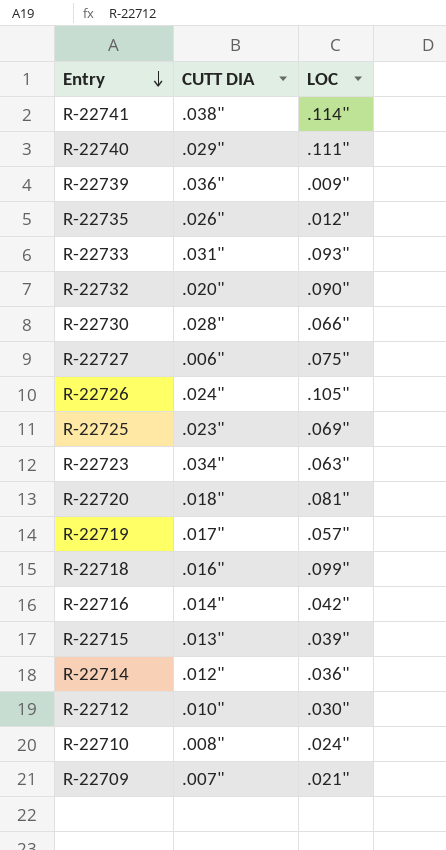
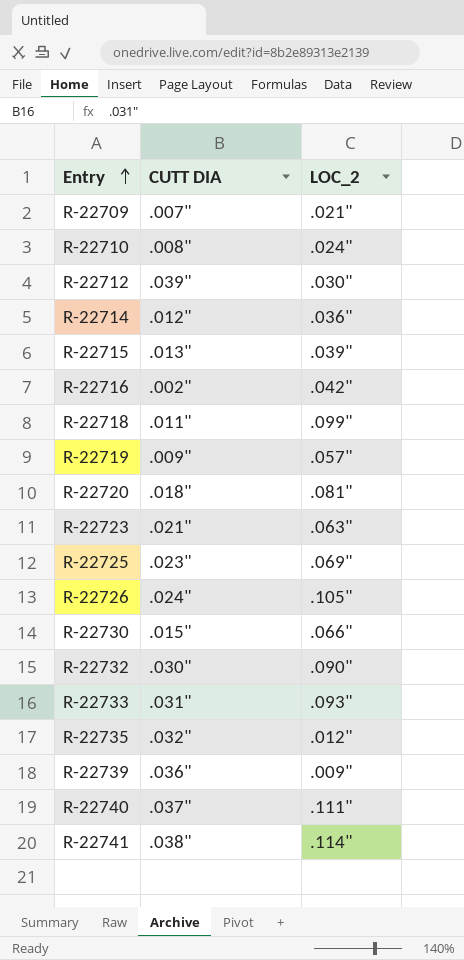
row order: Entry descending -> Entry ascending
column name: LOC -> LOC_2
row R-22727: .006" | .075" -> none
R-22712 | CUTT DIA: .010" -> .039"
R-22716 | CUTT DIA: .014" -> .002"
R-22718 | CUTT DIA: .016" -> .011"
R-22719 | CUTT DIA: .017" -> .009"
R-22723 | CUTT DIA: .034" -> .021"
R-22730 | CUTT DIA: .028" -> .015"
R-22732 | CUTT DIA: .020" -> .030"
R-22735 | CUTT DIA: .026" -> .032"
R-22740 | CUTT DIA: .029" -> .037"

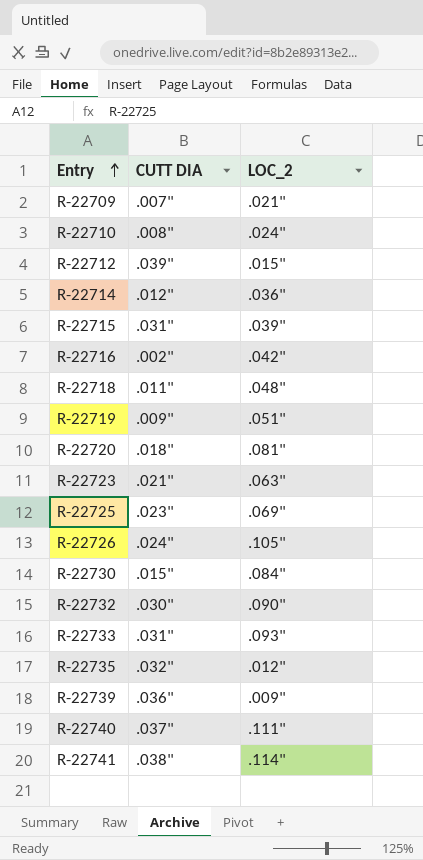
R-22712 | LOC_2: .030" -> .015"
R-22715 | CUTT DIA: .013" -> .031"
R-22718 | LOC_2: .099" -> .048"
R-22719 | LOC_2: .057" -> .051"
R-22730 | LOC_2: .066" -> .084"

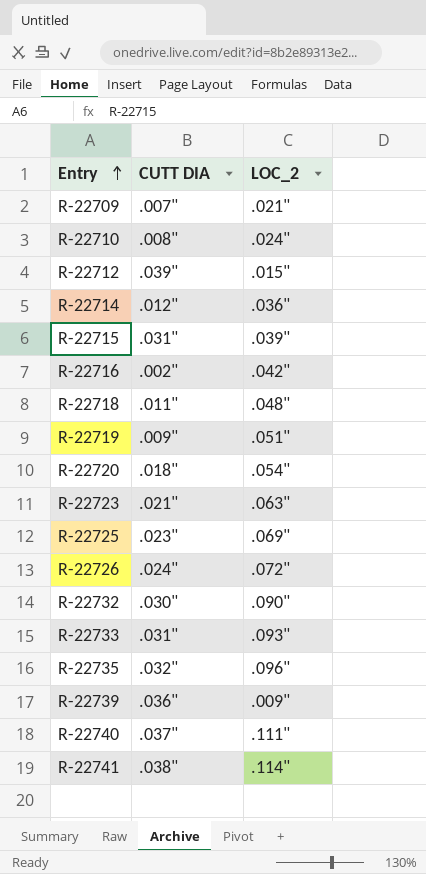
row R-22730: .015" | .084" -> none
R-22720 | LOC_2: .081" -> .054"
R-22726 | LOC_2: .105" -> .072"
R-22735 | LOC_2: .012" -> .096"

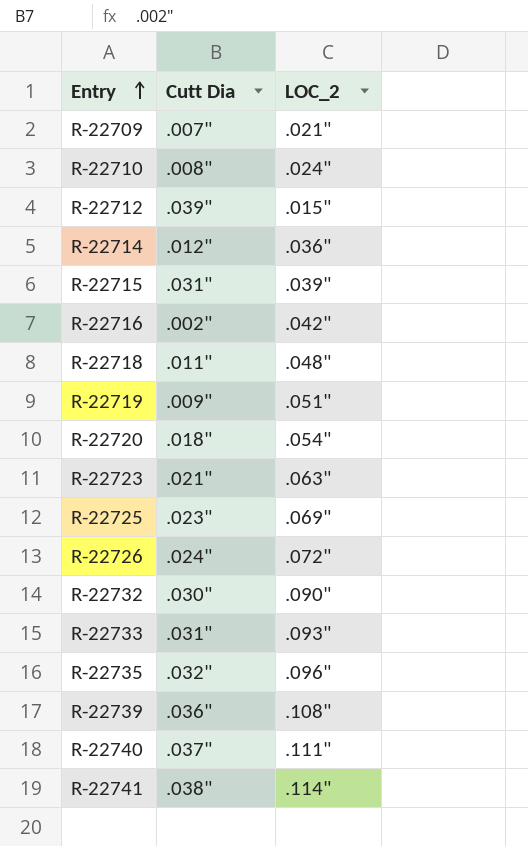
column name: CUTT DIA -> Cutt Dia
R-22739 | LOC_2: .009" -> .108"

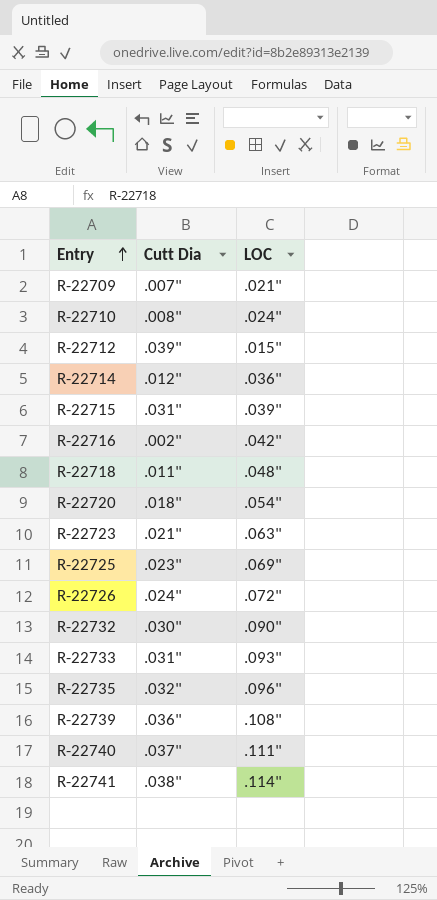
column name: LOC_2 -> LOC
row R-22719: .009" | .051" -> none

